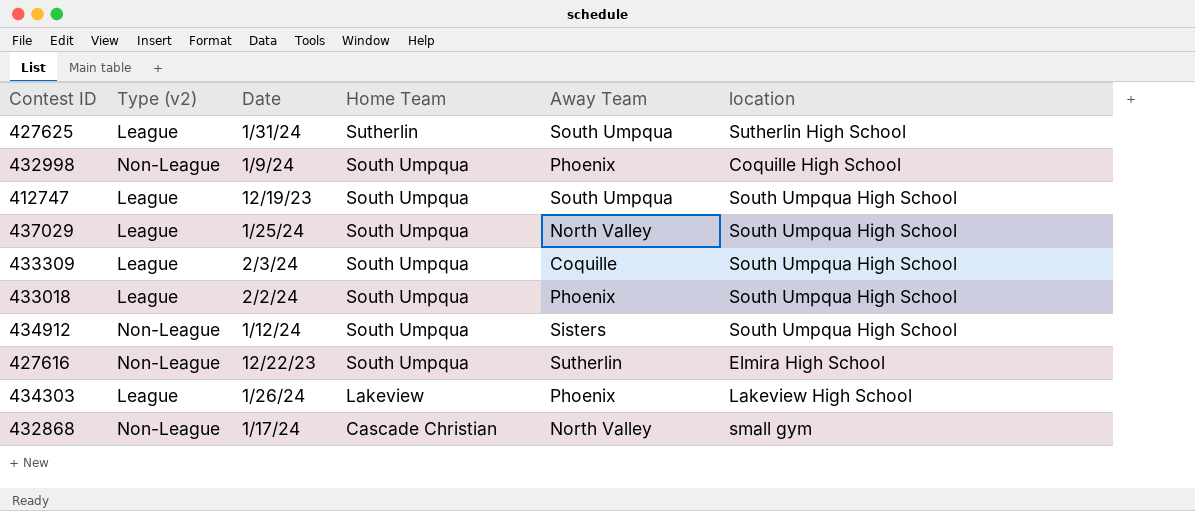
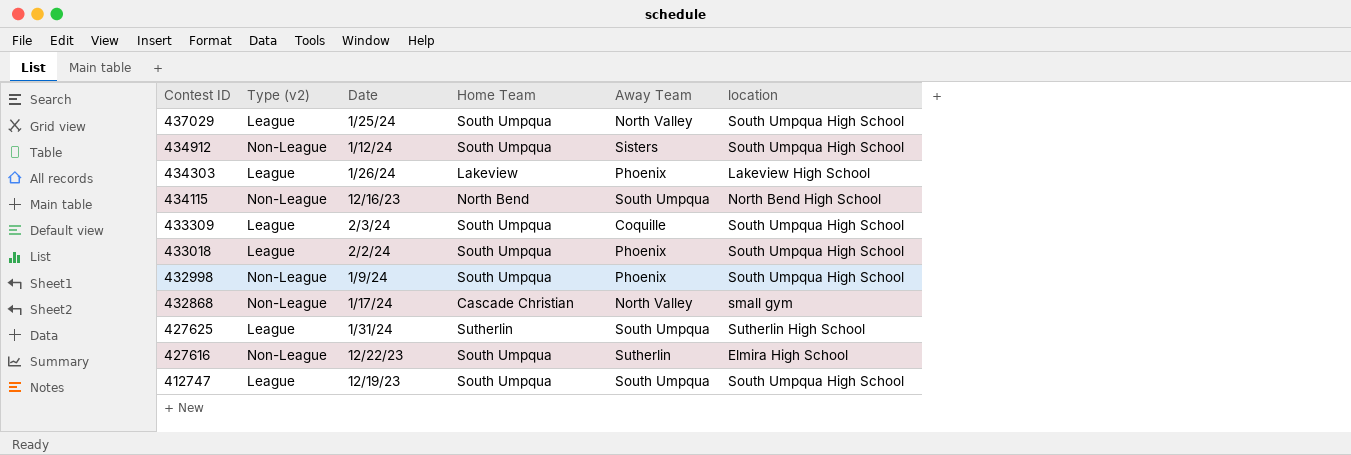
row order: Home Team descending -> Contest ID descending
row 434115: none -> Non-League | 12/16/23 | North Bend | South Umpqua | North Bend High School
432998 | location: Coquille High School -> South Umpqua High School

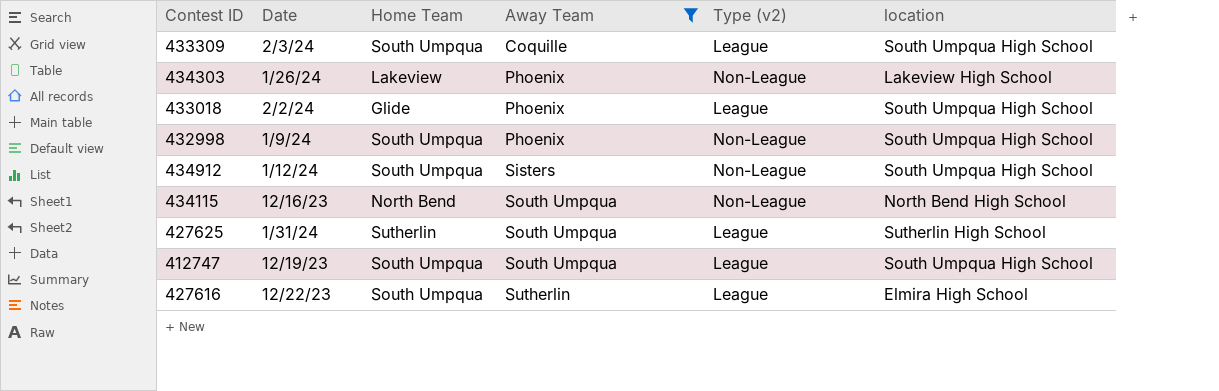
filter: none -> Away Team != North Valley
row order: Contest ID descending -> Away Team ascending
column Type (v2) | position: 2 -> 5
434303 | Type (v2): League -> Non-League
433018 | Home Team: South Umpqua -> Glide
427616 | Type (v2): Non-League -> League

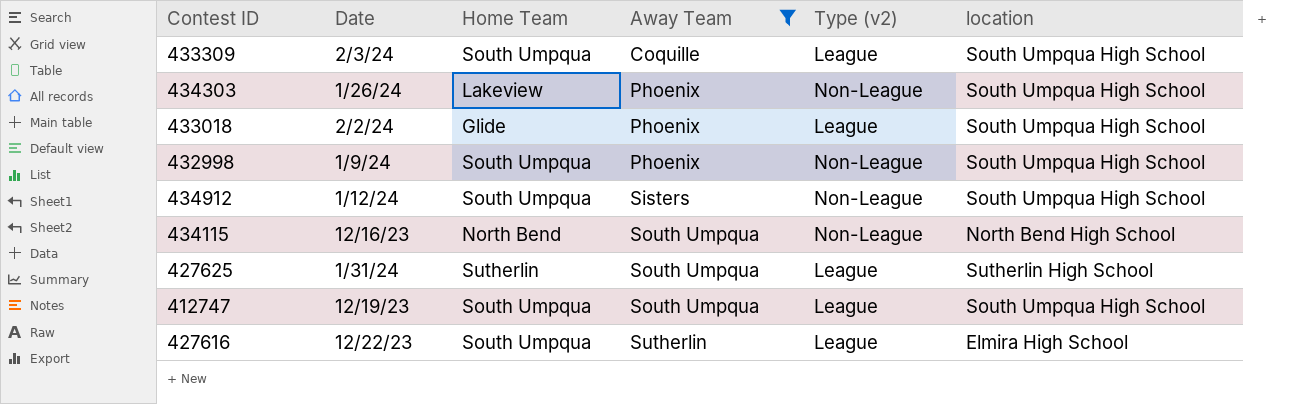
434303 | location: Lakeview High School -> South Umpqua High School

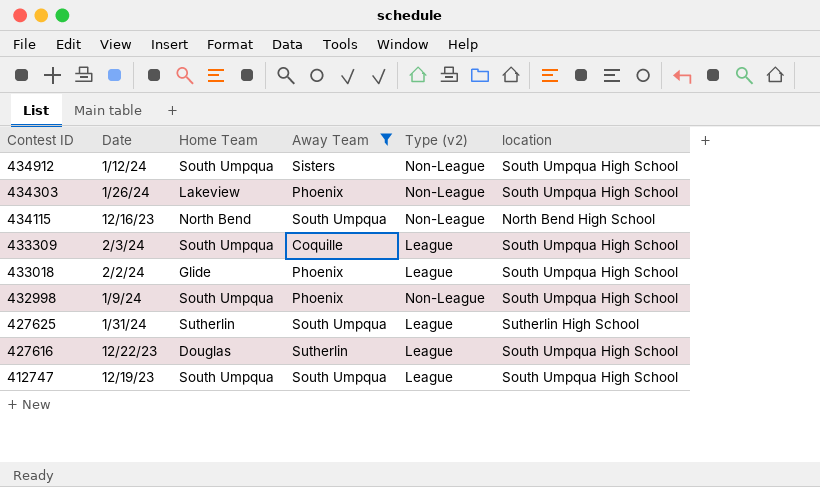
row order: Away Team ascending -> Contest ID descending
427616 | Home Team: South Umpqua -> Douglas
427616 | location: Elmira High School -> South Umpqua High School

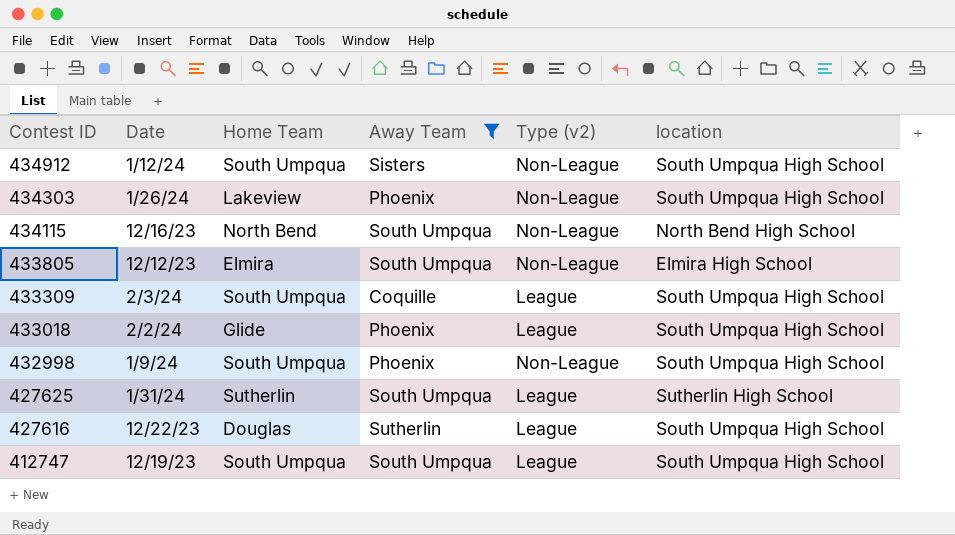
row 433805: none -> 12/12/23 | Elmira | South Umpqua | Non-League | Elmira High School

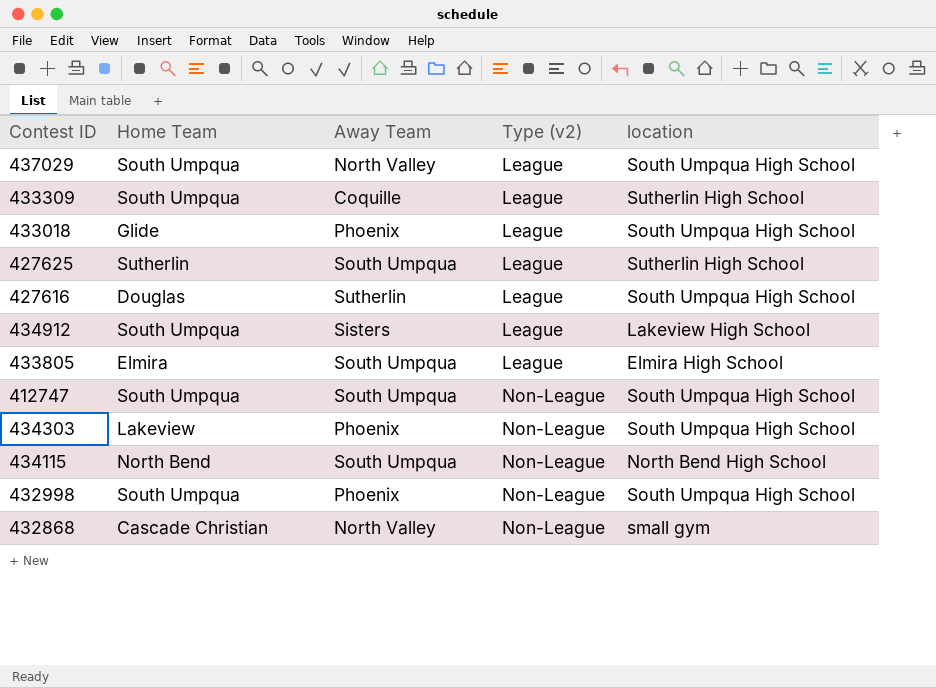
filter: Away Team != North Valley -> none
row order: Contest ID descending -> Type (v2) ascending
column Date | position: 2 -> none
433309 | location: South Umpqua High School -> Sutherlin High School
434912 | Type (v2): Non-League -> League
434912 | location: South Umpqua High School -> Lakeview High School
433805 | Type (v2): Non-League -> League
412747 | Type (v2): League -> Non-League

